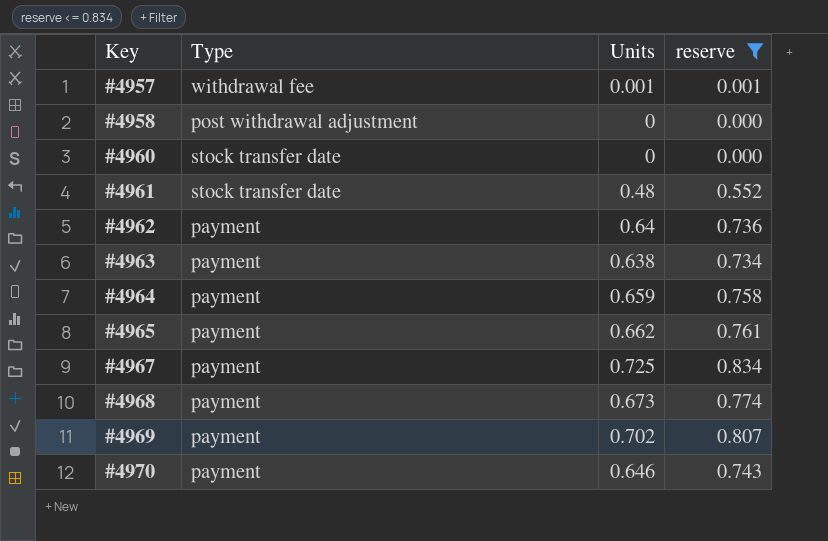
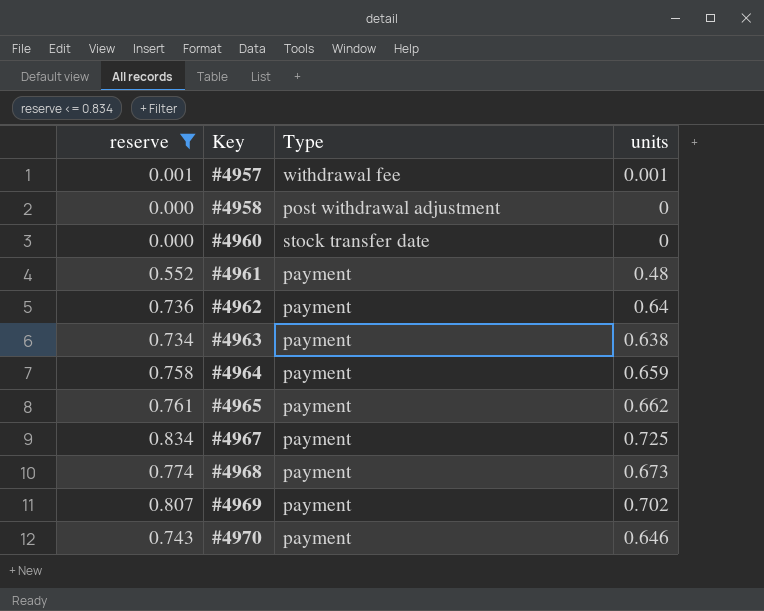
column reserve | position: 4 -> 1
column name: Units -> units
#4961 | Type: stock transfer date -> payment

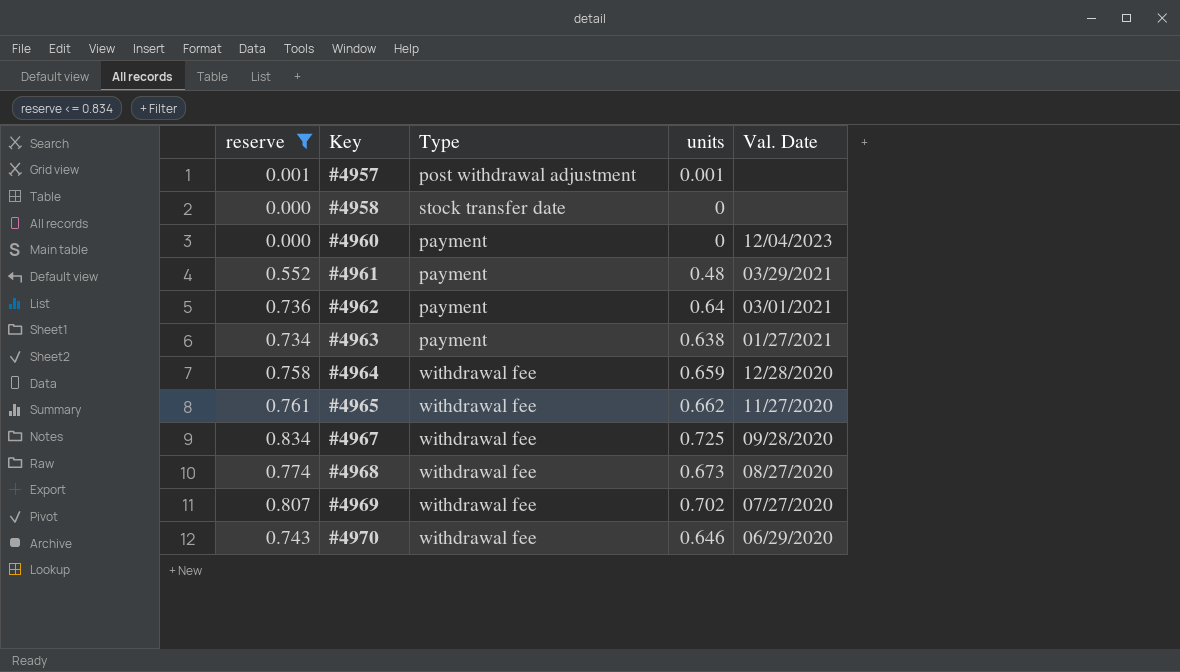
column Val. Date | position: none -> 5
#4957 | Type: withdrawal fee -> post withdrawal adjustment
#4958 | Type: post withdrawal adjustment -> stock transfer date
#4960 | Type: stock transfer date -> payment
#4964 | Type: payment -> withdrawal fee
#4965 | Type: payment -> withdrawal fee
#4967 | Type: payment -> withdrawal fee
#4968 | Type: payment -> withdrawal fee
#4969 | Type: payment -> withdrawal fee
#4970 | Type: payment -> withdrawal fee

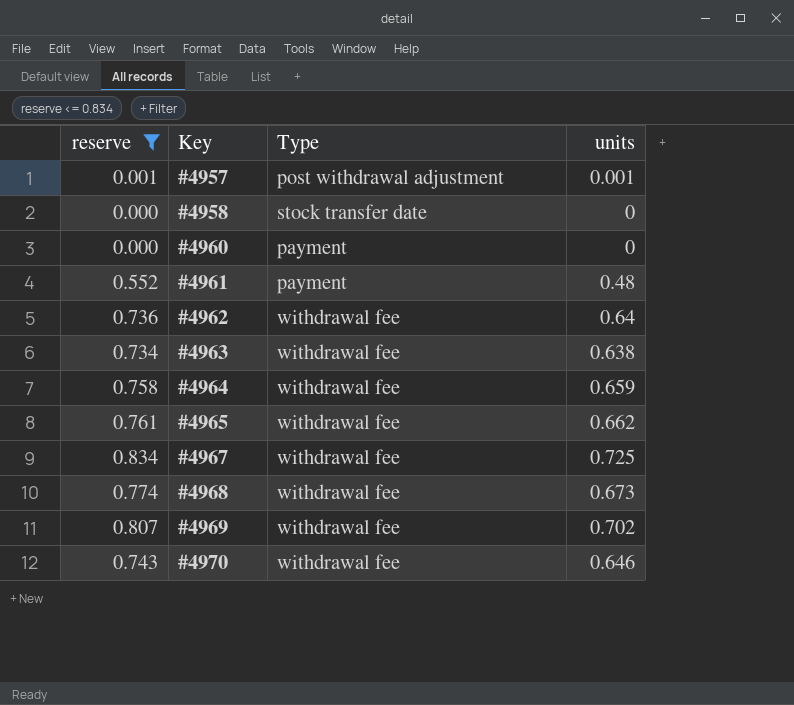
column Val. Date | position: 5 -> none
#4962 | Type: payment -> withdrawal fee
#4963 | Type: payment -> withdrawal fee

